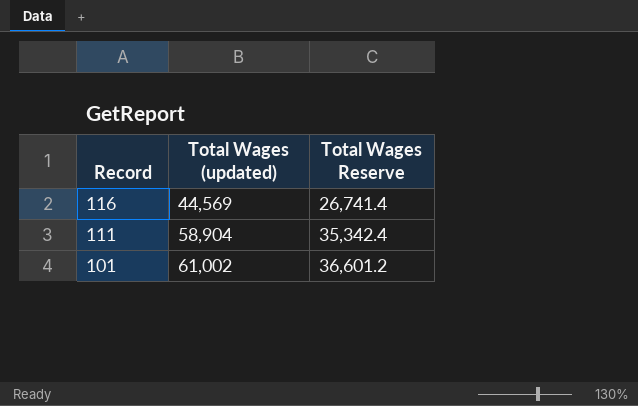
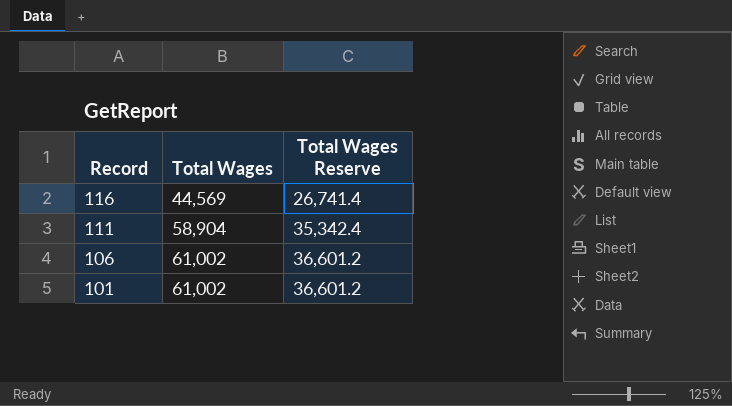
column name: Total Wages (updated) -> Total Wages
row 106: none -> 61,002 | 36,601.2

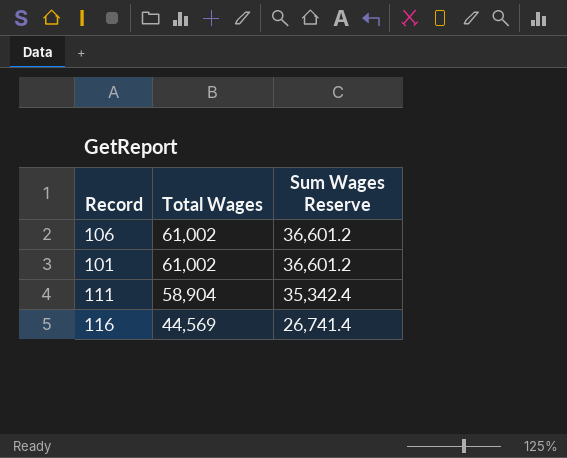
row order: Record descending -> Total Wages descending
column name: Total Wages Reserve -> Sum Wages Reserve

